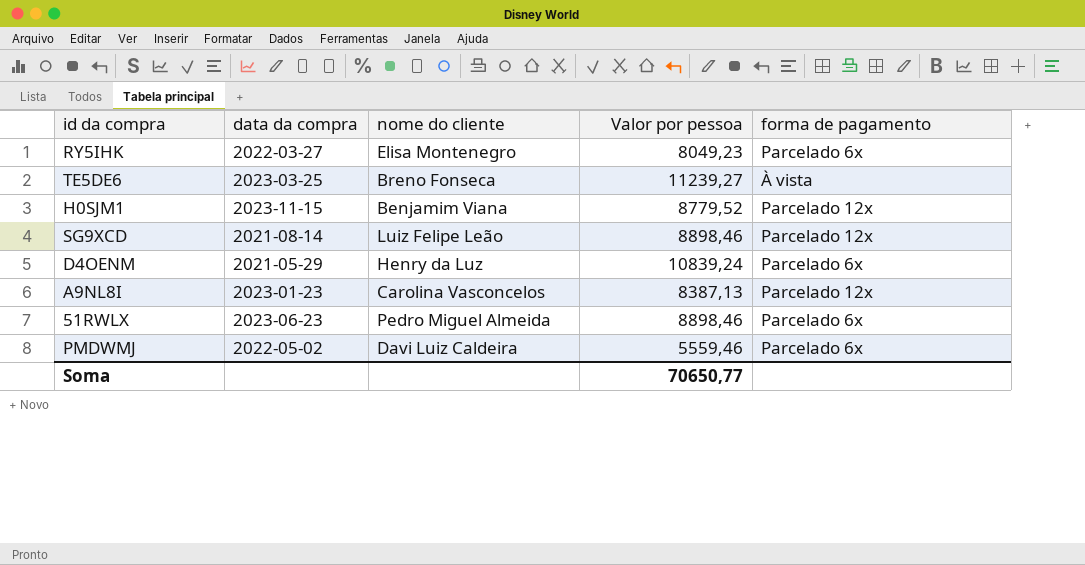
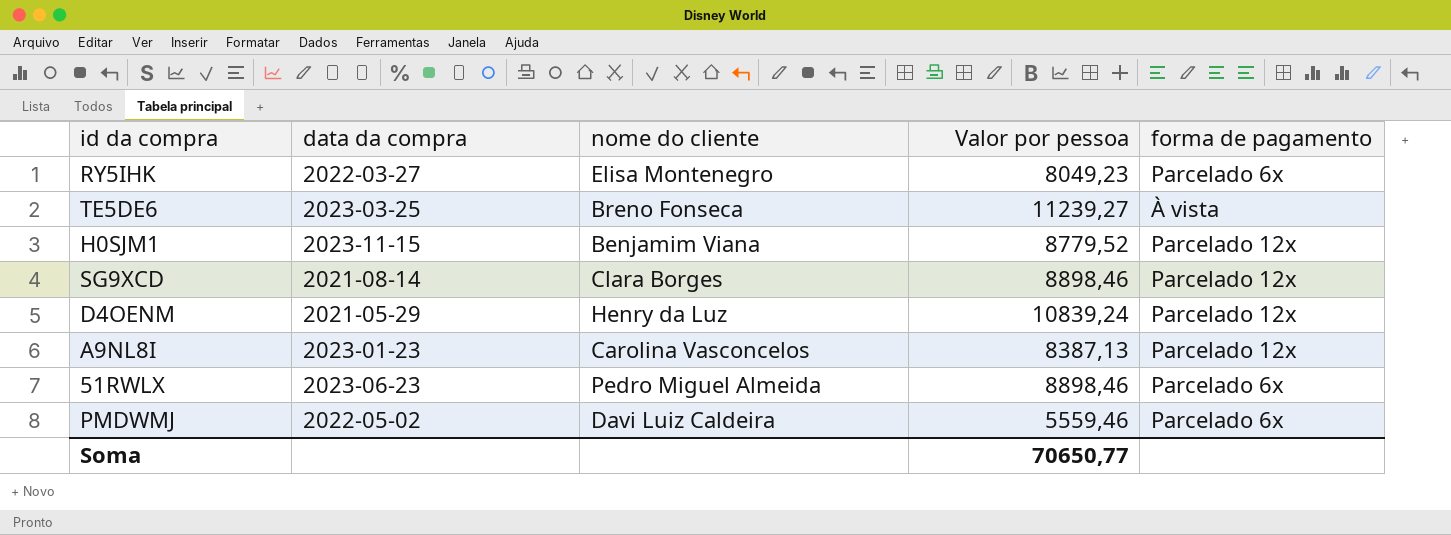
SG9XCD | nome do cliente: Luiz Felipe Leão -> Clara Borges
D4OENM | forma de pagamento: Parcelado 6x -> Parcelado 12x

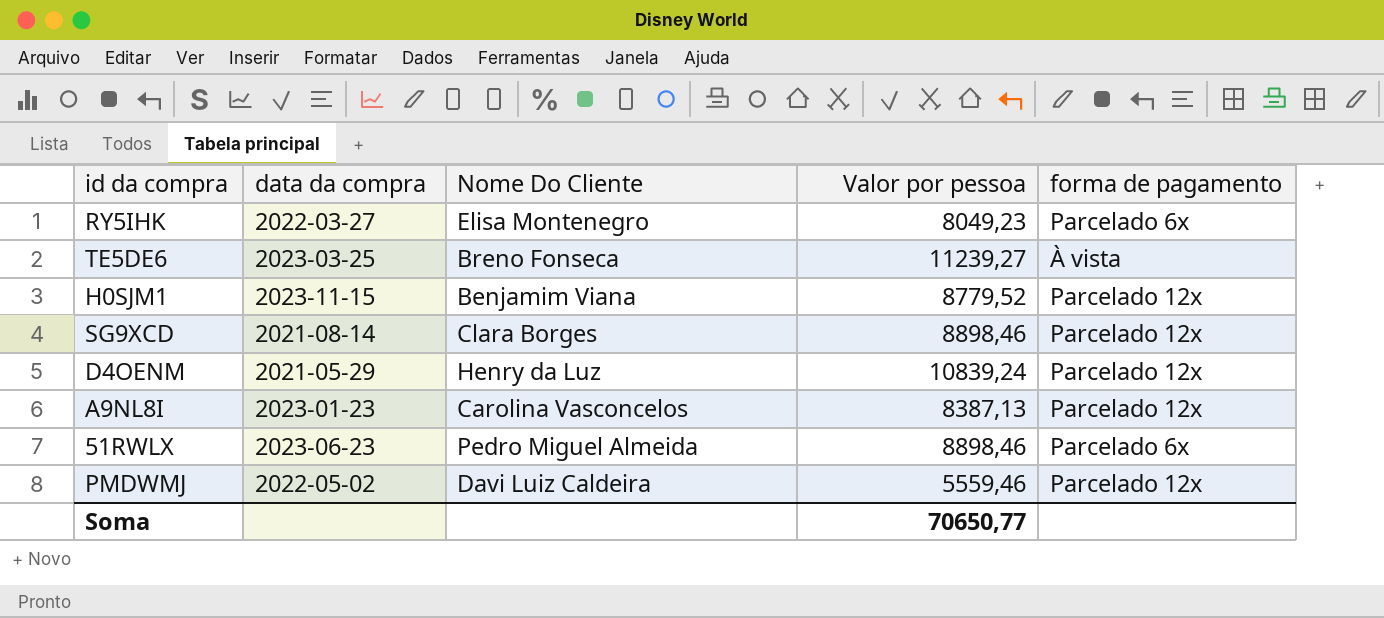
column name: nome do cliente -> Nome Do Cliente
PMDWMJ | forma de pagamento: Parcelado 6x -> Parcelado 12x

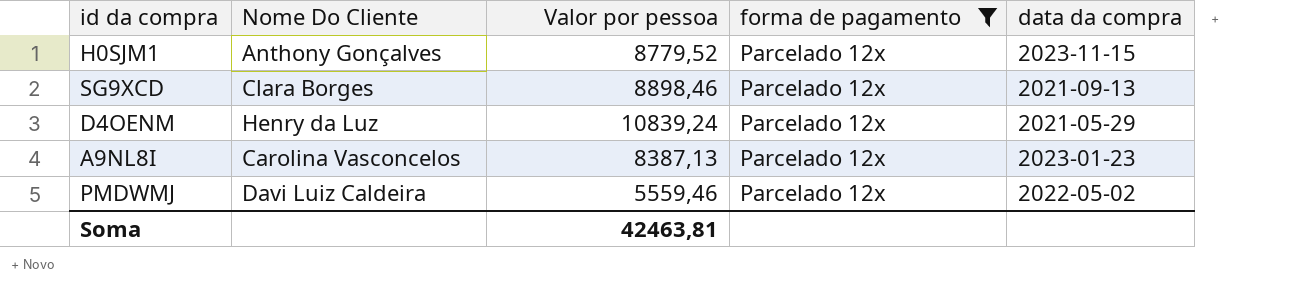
filter: none -> forma de pagamento = Parcelado 12x
column data da compra | position: 2 -> 5
H0SJM1 | Nome Do Cliente: Benjamim Viana -> Anthony Gonçalves
SG9XCD | data da compra: 2021-08-14 -> 2021-09-13
Soma | Valor por pessoa: 70650,77 -> 42463,81

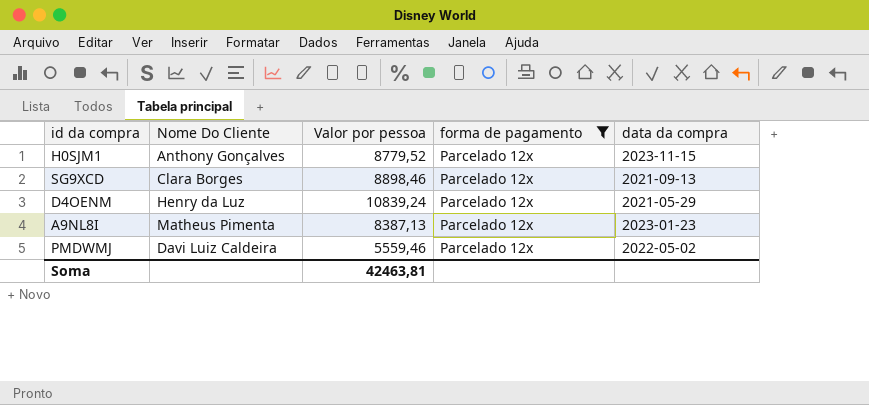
A9NL8I | Nome Do Cliente: Carolina Vasconcelos -> Matheus Pimenta

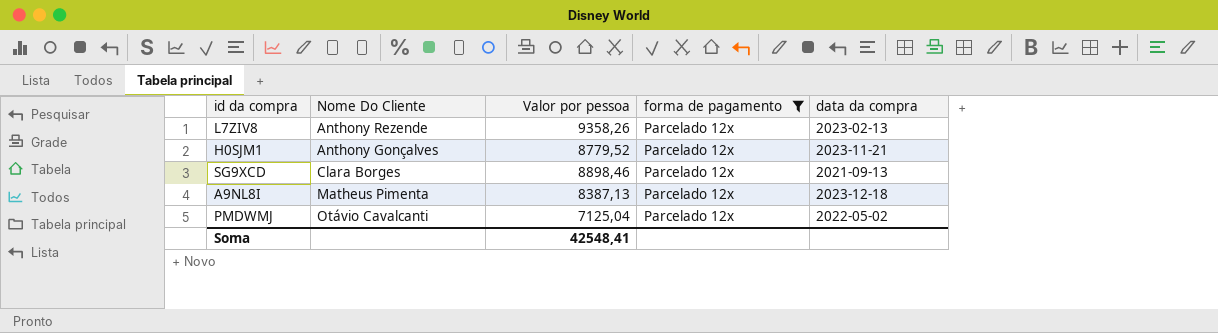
row D4OENM: Henry da Luz | 10839,24 | Parcelado 12x | 2021-05-29 -> none
row L7ZIV8: none -> Anthony Rezende | 9358,26 | Parcelado 12x | 2023-02-13
H0SJM1 | data da compra: 2023-11-15 -> 2023-11-21
A9NL8I | data da compra: 2023-01-23 -> 2023-12-18
PMDWMJ | Nome Do Cliente: Davi Luiz Caldeira -> Otávio Cavalcanti
PMDWMJ | Valor por pessoa: 5559,46 -> 7125,04
Soma | Valor por pessoa: 42463,81 -> 42548,41

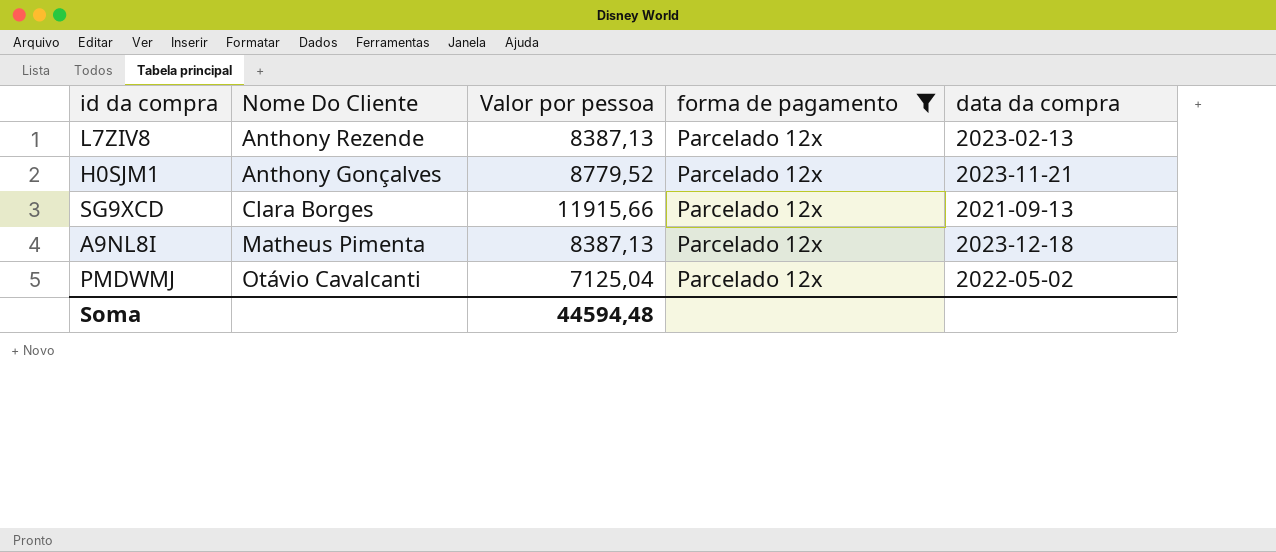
L7ZIV8 | Valor por pessoa: 9358,26 -> 8387,13
SG9XCD | Valor por pessoa: 8898,46 -> 11915,66
Soma | Valor por pessoa: 42548,41 -> 44594,48

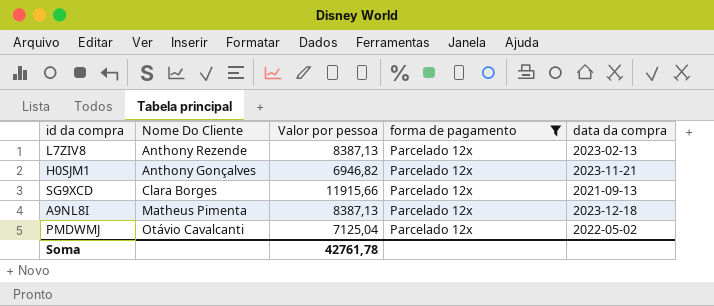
H0SJM1 | Valor por pessoa: 8779,52 -> 6946,82
Soma | Valor por pessoa: 44594,48 -> 42761,78

